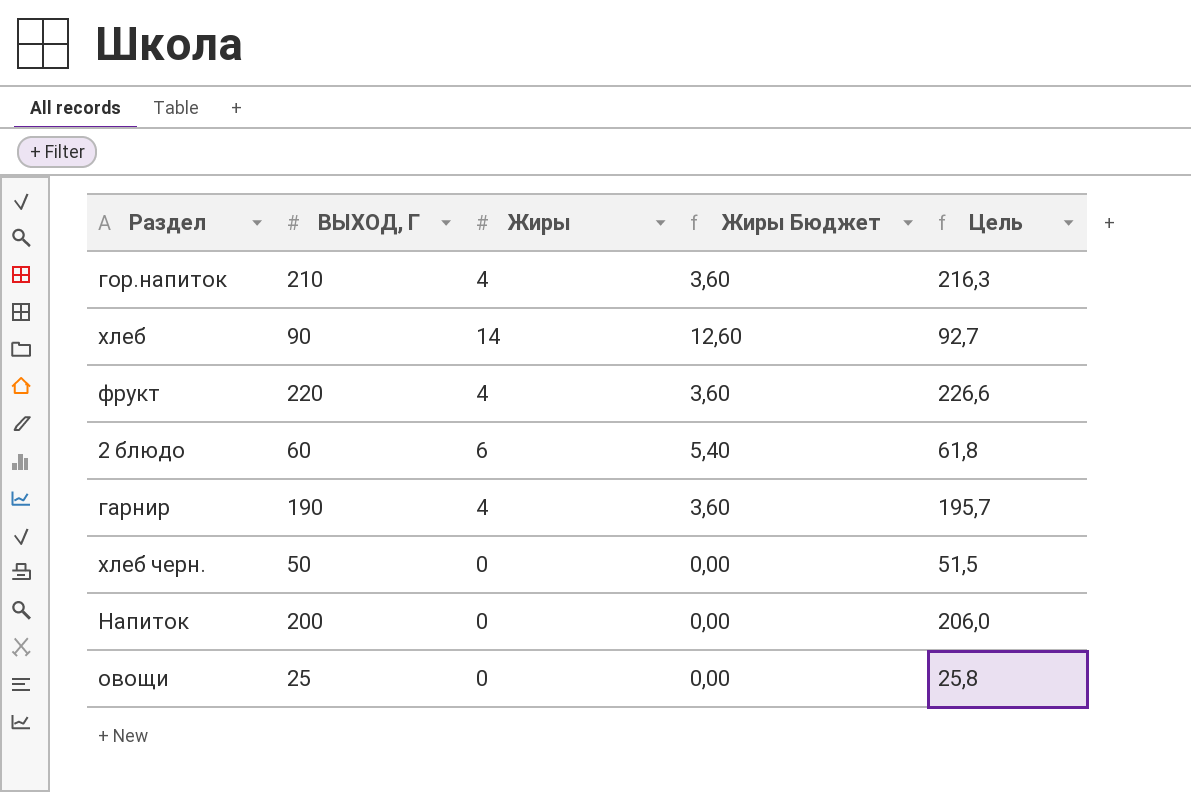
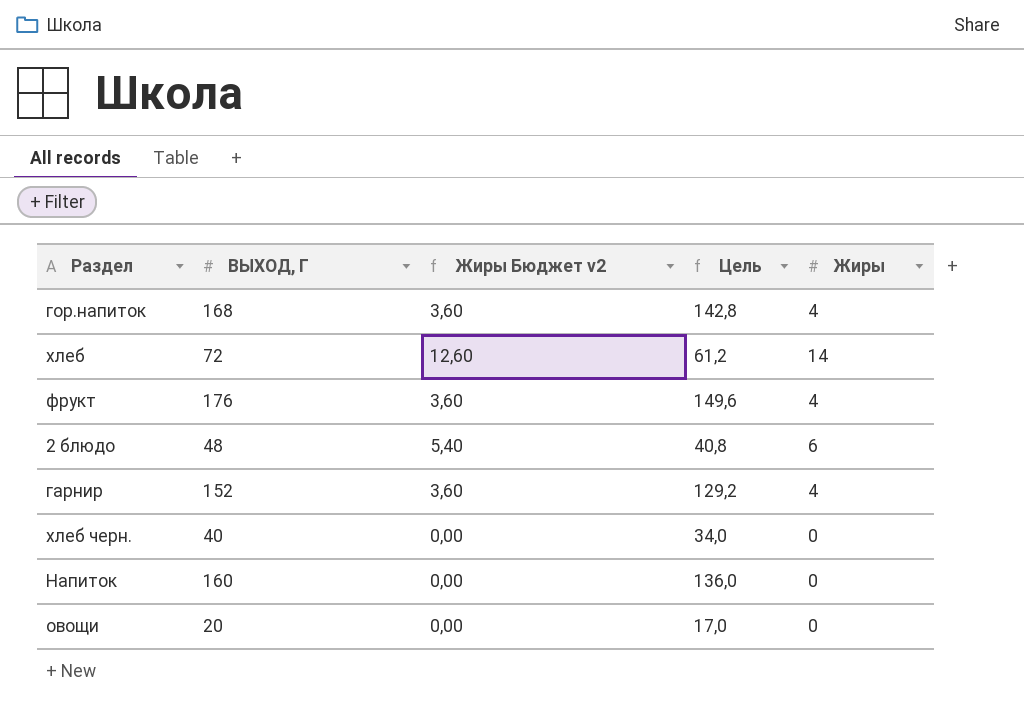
column name: Жиры Бюджет -> Жиры Бюджет v2
column Цель | formula: [ВЫХОД, Г] * 1,03 -> [ВЫХОД, Г] * 0,85
column Жиры | position: 3 -> 5
гор.напиток | ВЫХОД, Г: 210 -> 168
хлеб | ВЫХОД, Г: 90 -> 72
фрукт | ВЫХОД, Г: 220 -> 176
2 блюдо | ВЫХОД, Г: 60 -> 48
гарнир | ВЫХОД, Г: 190 -> 152
хлеб черн. | ВЫХОД, Г: 50 -> 40
Напиток | ВЫХОД, Г: 200 -> 160
овощи | ВЫХОД, Г: 25 -> 20

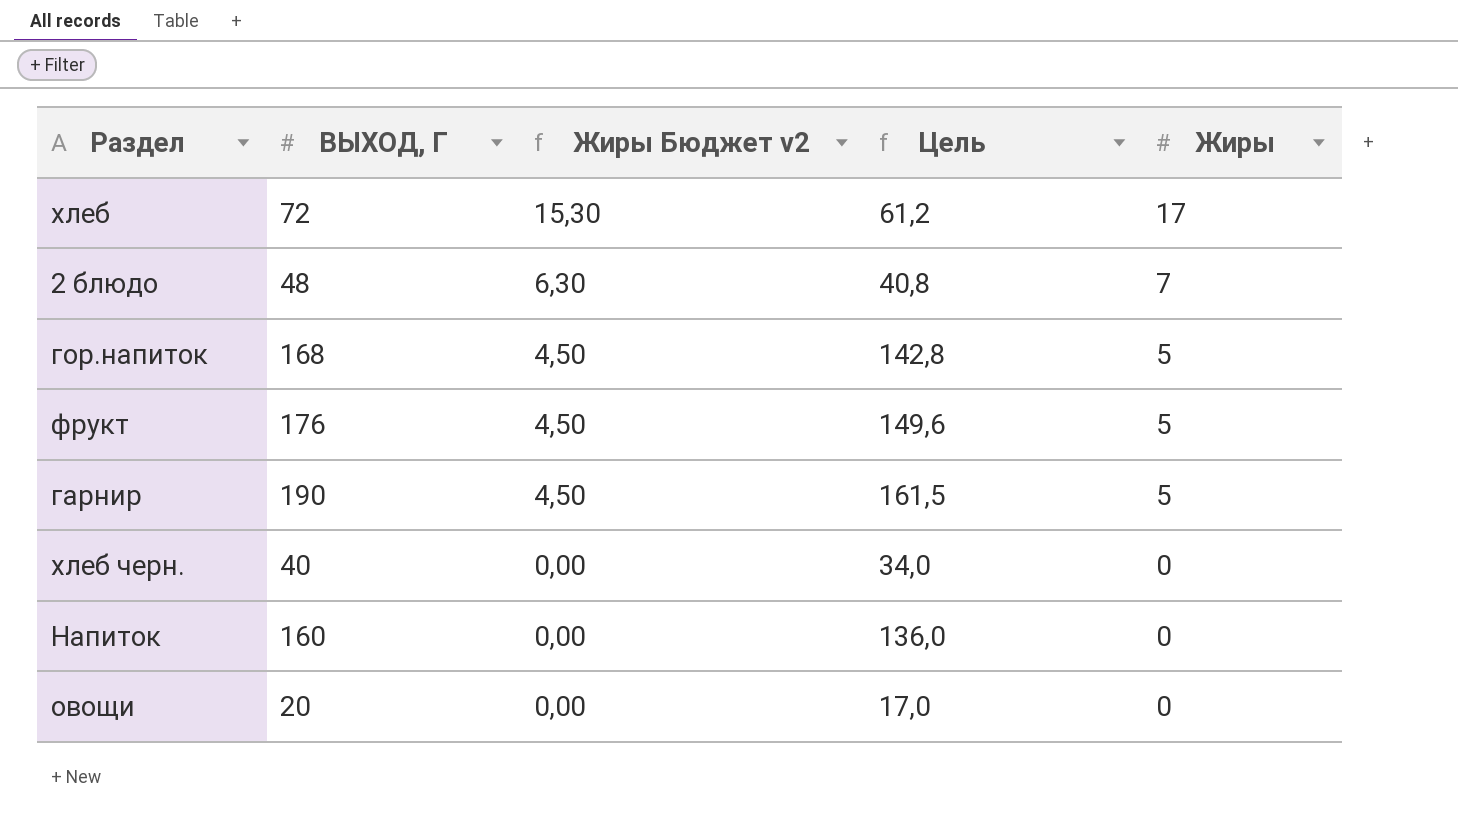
row order: none -> Жиры Бюджет v2 descending
хлеб | Жиры Бюджет v2: 12,60 -> 15,30
хлеб | Жиры: 14 -> 17
2 блюдо | Жиры Бюджет v2: 5,40 -> 6,30
2 блюдо | Жиры: 6 -> 7
гор.напиток | Жиры Бюджет v2: 3,60 -> 4,50
гор.напиток | Жиры: 4 -> 5
фрукт | Жиры Бюджет v2: 3,60 -> 4,50
фрукт | Жиры: 4 -> 5
гарнир | ВЫХОД, Г: 152 -> 190
гарнир | Жиры Бюджет v2: 3,60 -> 4,50
гарнир | Цель: 129,2 -> 161,5
гарнир | Жиры: 4 -> 5

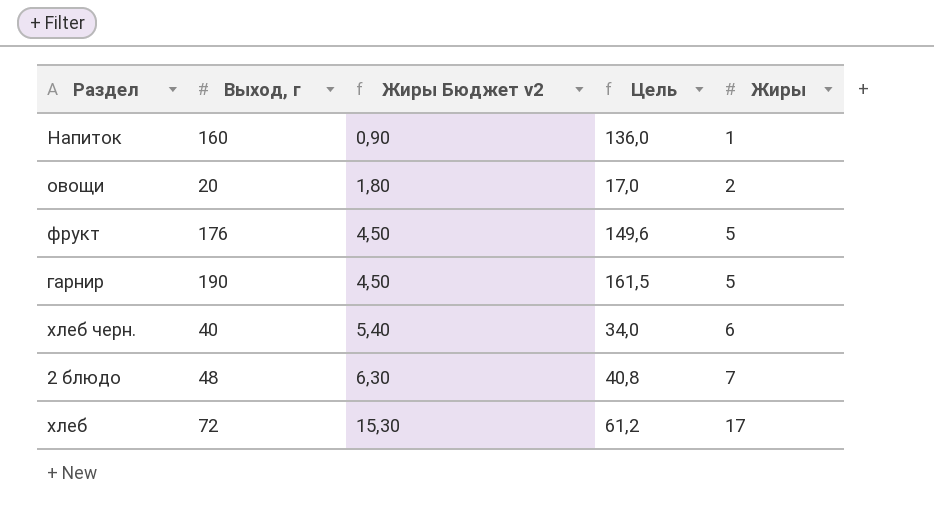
row order: Жиры Бюджет v2 descending -> Жиры Бюджет v2 ascending
column name: ВЫХОД, Г -> Выход, г
row гор.напиток: 168 | 4,50 | 142,8 | 5 -> none
Напиток | Жиры Бюджет v2: 0,00 -> 0,90
Напиток | Жиры: 0 -> 1
овощи | Жиры Бюджет v2: 0,00 -> 1,80
овощи | Жиры: 0 -> 2
хлеб черн. | Жиры Бюджет v2: 0,00 -> 5,40
хлеб черн. | Жиры: 0 -> 6

